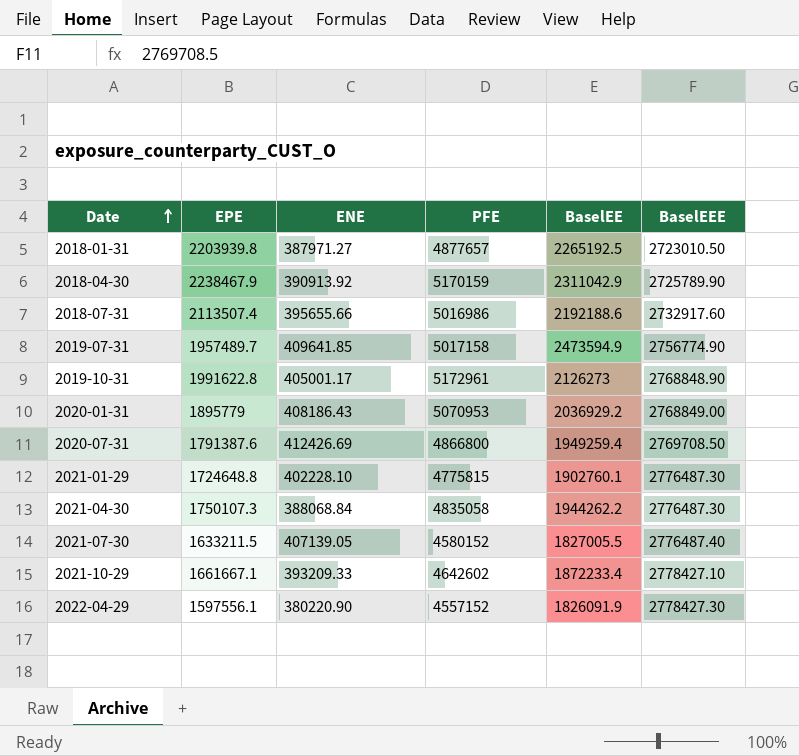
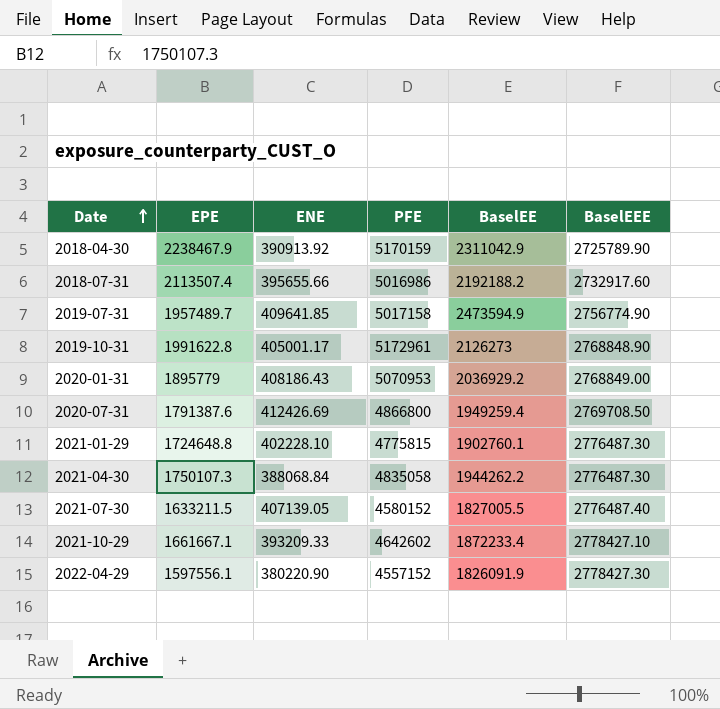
row 2018-01-31: 2203939.8 | 387971.27 | 4877657 | 2265192.5 | 2723010.50 -> none
2018-07-31 | BaselEE: 2192188.6 -> 2192188.2

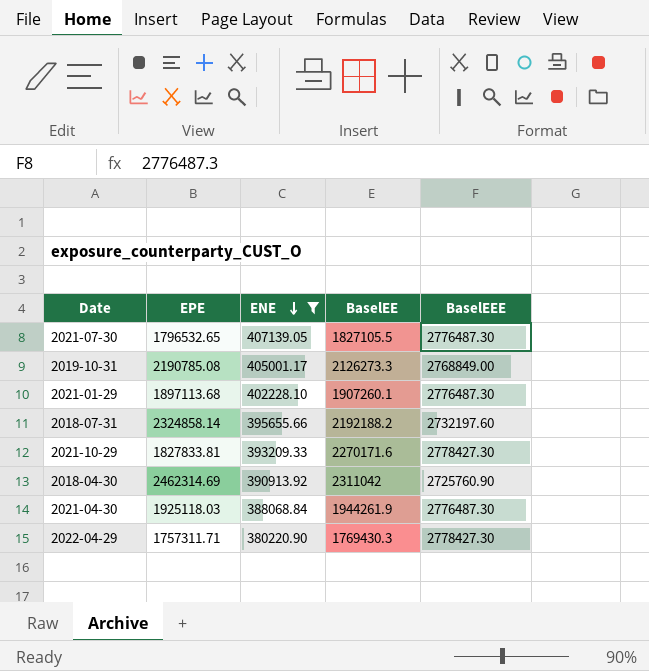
filter: none -> ENE <= 407139.05
row order: Date ascending -> ENE descending
column PFE | position: 4 -> none
2021-07-30 | EPE: 1633211.5 -> 1796532.65
2021-07-30 | BaselEE: 1827005.5 -> 1827105.5
2021-07-30 | BaselEEE: 2776487.40 -> 2776487.30
2019-10-31 | EPE: 1991622.8 -> 2190785.08
2019-10-31 | BaselEE: 2126273 -> 2126273.3
2019-10-31 | BaselEEE: 2768848.90 -> 2768849.00
2021-01-29 | EPE: 1724648.8 -> 1897113.68
2021-01-29 | BaselEE: 1902760.1 -> 1907260.1
2018-07-31 | EPE: 2113507.4 -> 2324858.14
2018-07-31 | BaselEEE: 2732917.60 -> 2732197.60
2021-10-29 | EPE: 1661667.1 -> 1827833.81
2021-10-29 | BaselEE: 1872233.4 -> 2270171.6
2021-10-29 | BaselEEE: 2778427.10 -> 2778427.30
2018-04-30 | EPE: 2238467.9 -> 2462314.69
2018-04-30 | BaselEE: 2311042.9 -> 2311042
2018-04-30 | BaselEEE: 2725789.90 -> 2725760.90
2021-04-30 | EPE: 1750107.3 -> 1925118.03
2021-04-30 | BaselEE: 1944262.2 -> 1944261.9
2022-04-29 | EPE: 1597556.1 -> 1757311.71
2022-04-29 | BaselEE: 1826091.9 -> 1769430.3

